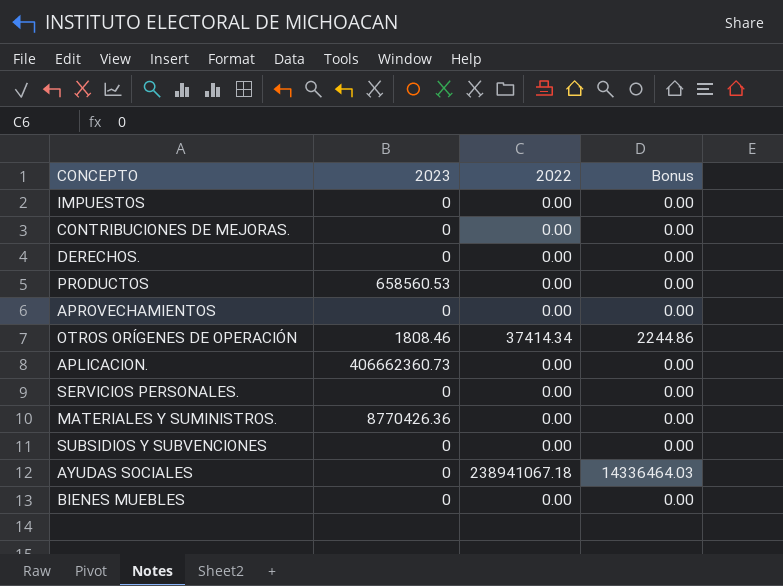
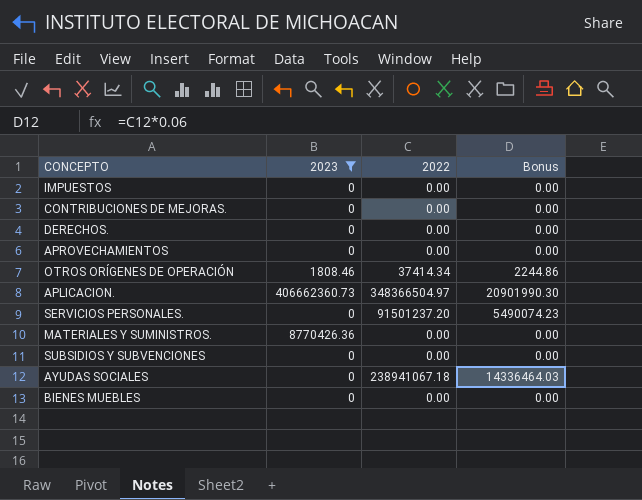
filter: none -> 2023 != 658560.53
APLICACION. | 2022: 0.00 -> 348366504.97
APLICACION. | Bonus: 0.00 -> 20901990.30
SERVICIOS PERSONALES. | 2022: 0.00 -> 91501237.20
SERVICIOS PERSONALES. | Bonus: 0.00 -> 5490074.23

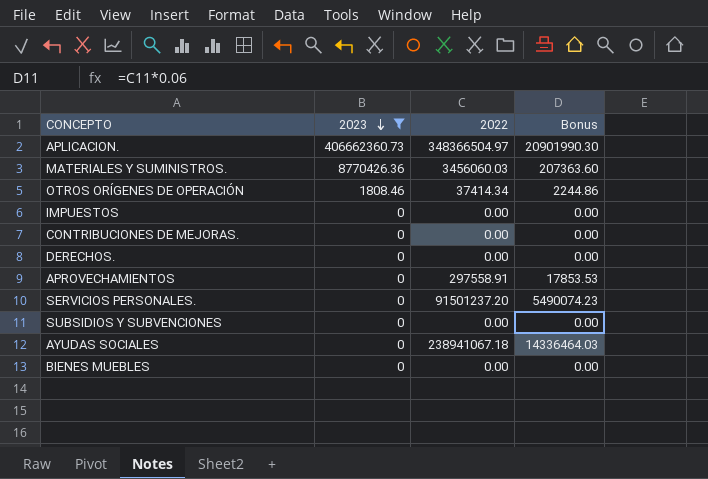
row order: none -> 2023 descending
MATERIALES Y SUMINISTROS. | 2022: 0.00 -> 3456060.03
MATERIALES Y SUMINISTROS. | Bonus: 0.00 -> 207363.60
APROVECHAMIENTOS | 2022: 0.00 -> 297558.91
APROVECHAMIENTOS | Bonus: 0.00 -> 17853.53

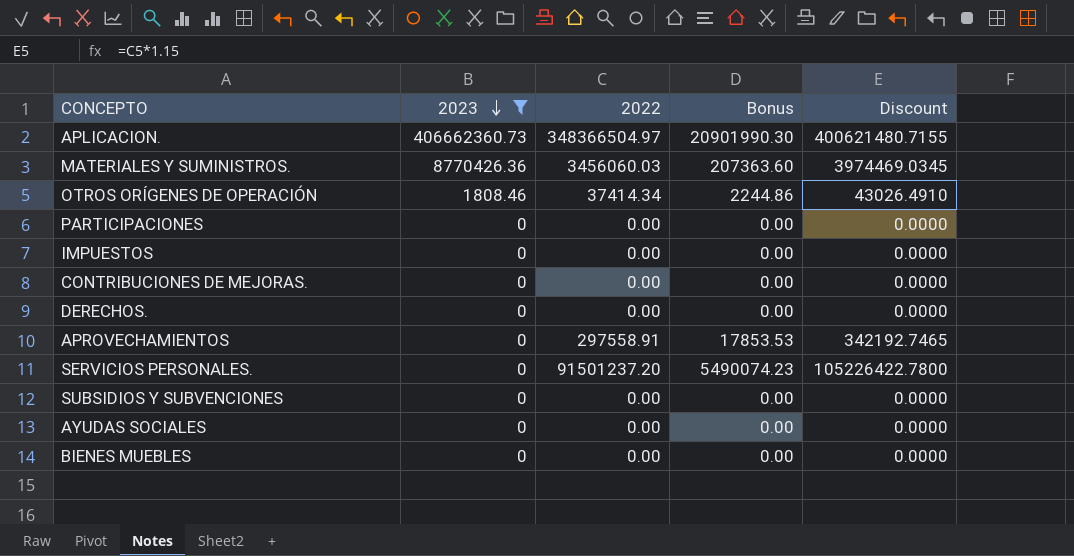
column Discount | formula: none -> [2022] * 1.15
row PARTICIPACIONES: none -> 0 | 0.00 | 0.00 | 0.0000
AYUDAS SOCIALES | 2022: 238941067.18 -> 0.00
AYUDAS SOCIALES | Bonus: 14336464.03 -> 0.00

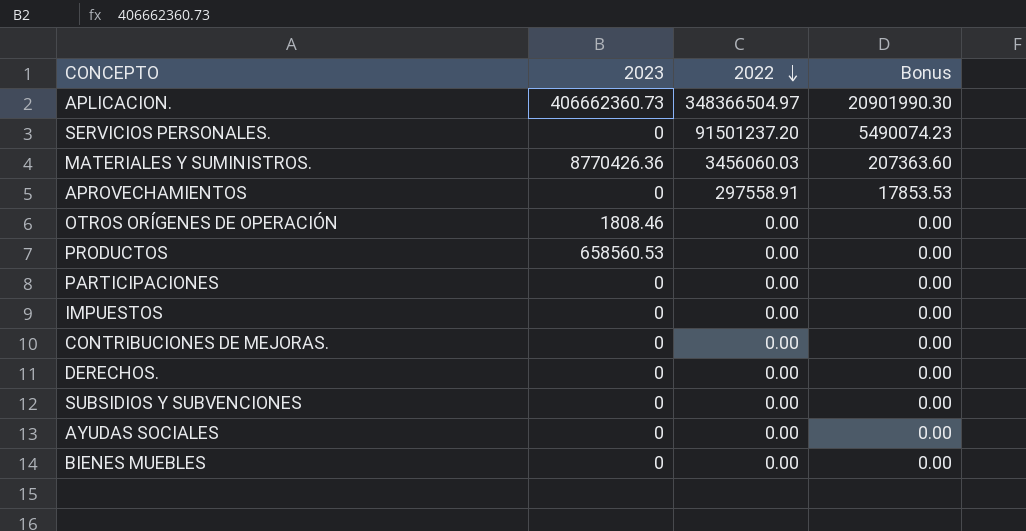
filter: 2023 != 658560.53 -> none
row order: 2023 descending -> 2022 descending
column Discount | formula: [2022] * 1.15 -> none
OTROS ORÍGENES DE OPERACIÓN | 2022: 37414.34 -> 0.00
OTROS ORÍGENES DE OPERACIÓN | Bonus: 2244.86 -> 0.00

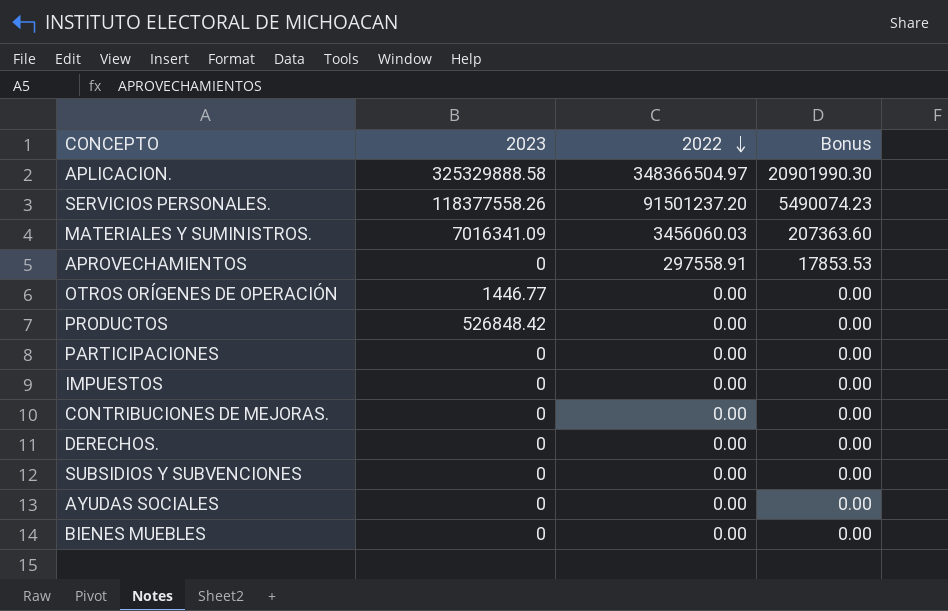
APLICACION. | 2023: 406662360.73 -> 325329888.58
SERVICIOS PERSONALES. | 2023: 0 -> 118377558.26
MATERIALES Y SUMINISTROS. | 2023: 8770426.36 -> 7016341.09
OTROS ORÍGENES DE OPERACIÓN | 2023: 1808.46 -> 1446.77
PRODUCTOS | 2023: 658560.53 -> 526848.42

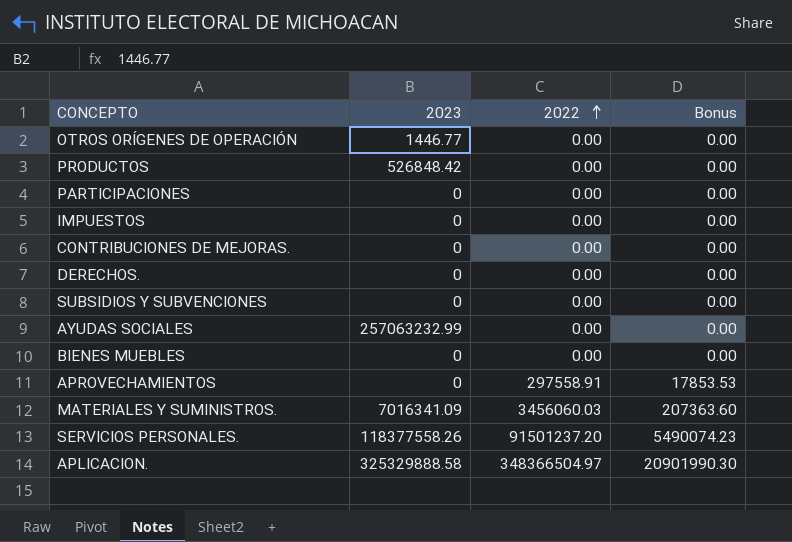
row order: 2022 descending -> 2022 ascending
AYUDAS SOCIALES | 2023: 0 -> 257063232.99

